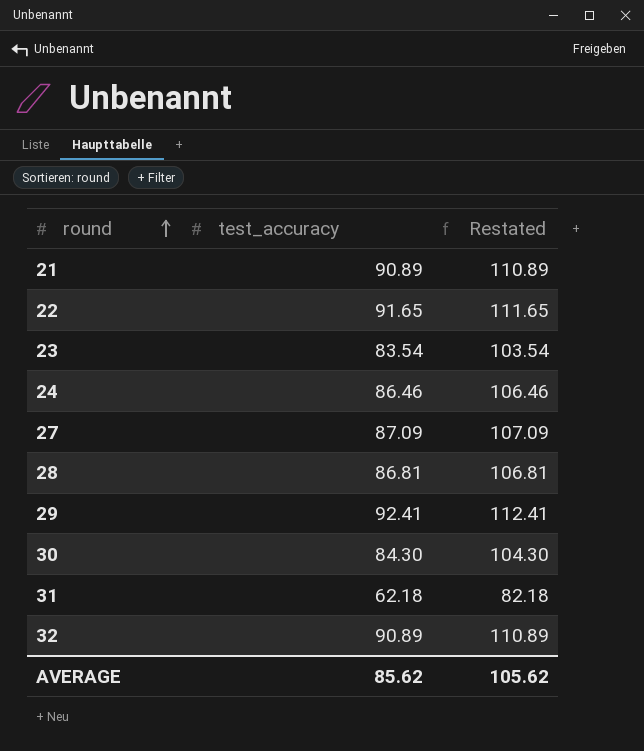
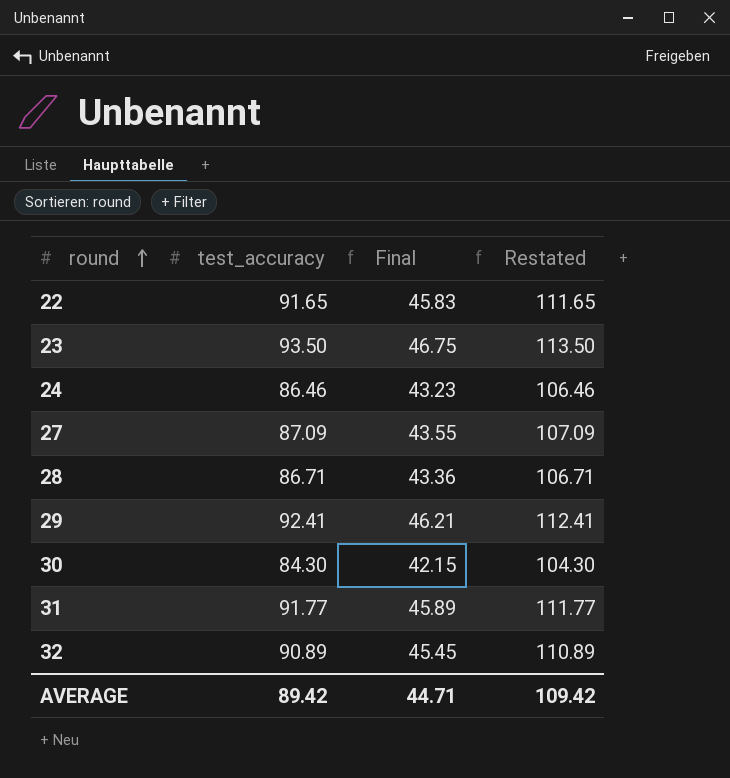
column Final | formula: none -> [test_accuracy] * 0.5
row 21: 90.89 | 110.89 -> none
23 | test_accuracy: 83.54 -> 93.50
23 | Restated: 103.54 -> 113.50
28 | test_accuracy: 86.81 -> 86.71
28 | Restated: 106.81 -> 106.71
31 | test_accuracy: 62.18 -> 91.77
31 | Restated: 82.18 -> 111.77
AVERAGE | test_accuracy: 85.62 -> 89.42
AVERAGE | Restated: 105.62 -> 109.42

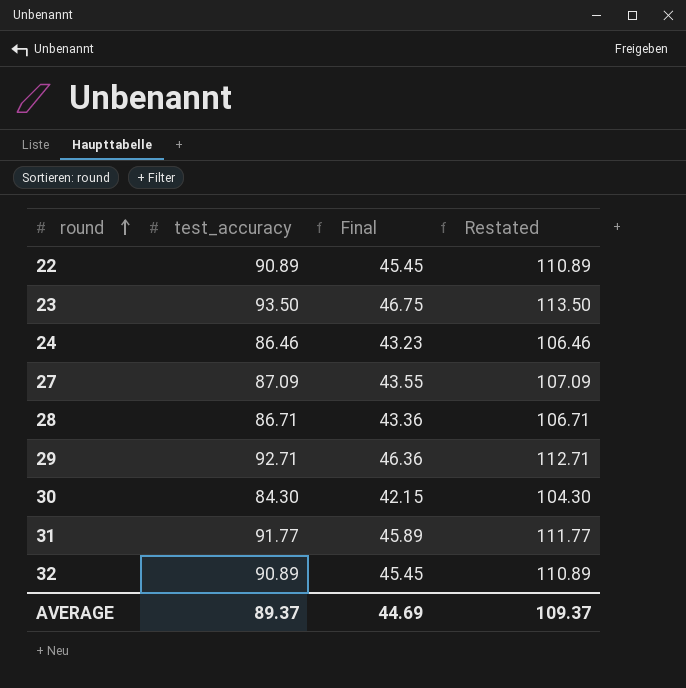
22 | test_accuracy: 91.65 -> 90.89
22 | Final: 45.83 -> 45.45
22 | Restated: 111.65 -> 110.89
29 | test_accuracy: 92.41 -> 92.71
29 | Final: 46.21 -> 46.36
29 | Restated: 112.41 -> 112.71
AVERAGE | test_accuracy: 89.42 -> 89.37
AVERAGE | Final: 44.71 -> 44.69
AVERAGE | Restated: 109.42 -> 109.37

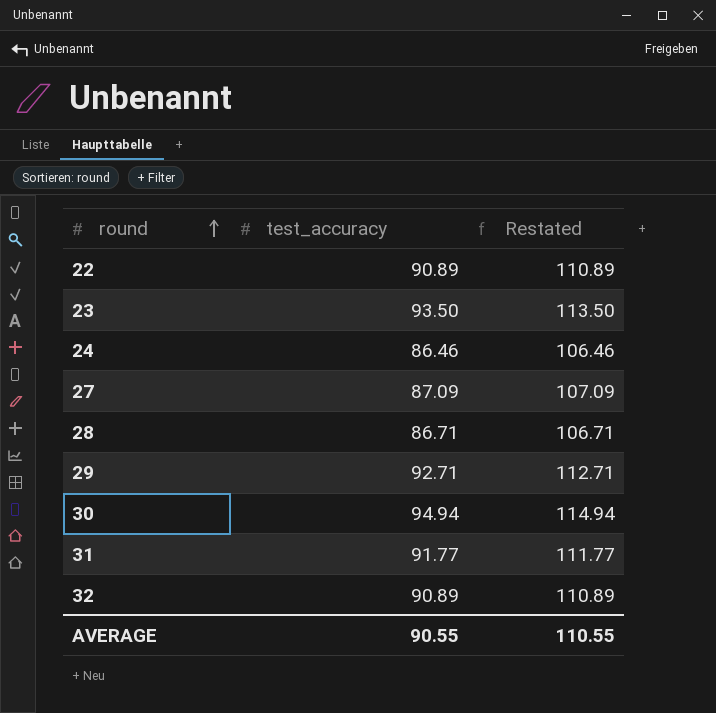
column Final | formula: [test_accuracy] * 0.5 -> none
30 | test_accuracy: 84.30 -> 94.94
30 | Restated: 104.30 -> 114.94
AVERAGE | test_accuracy: 89.37 -> 90.55
AVERAGE | Restated: 109.37 -> 110.55

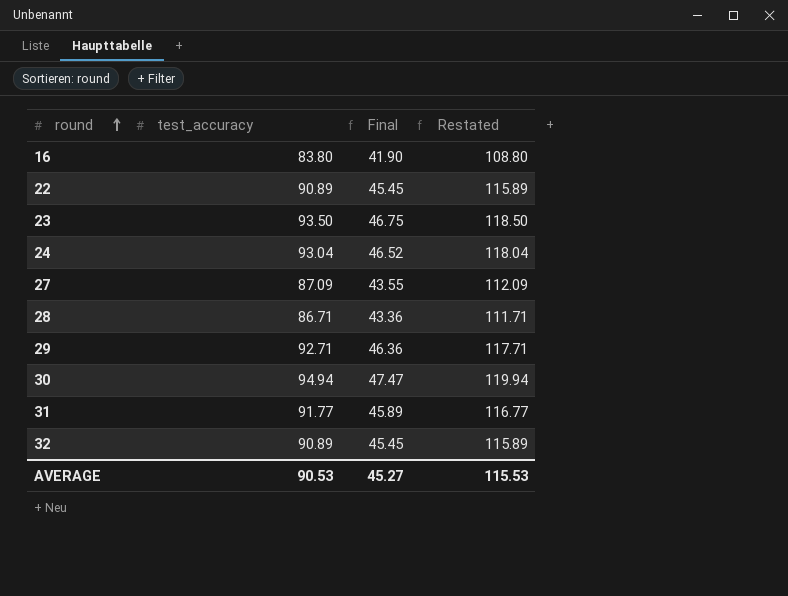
column Final | formula: none -> [test_accuracy] * 0.5
column Restated | formula: [test_accuracy] + 20 -> [test_accuracy] + 25
row 16: none -> 83.80 | 41.90 | 108.80
24 | test_accuracy: 86.46 -> 93.04
AVERAGE | test_accuracy: 90.55 -> 90.53
AVERAGE | Restated: 110.55 -> 115.53

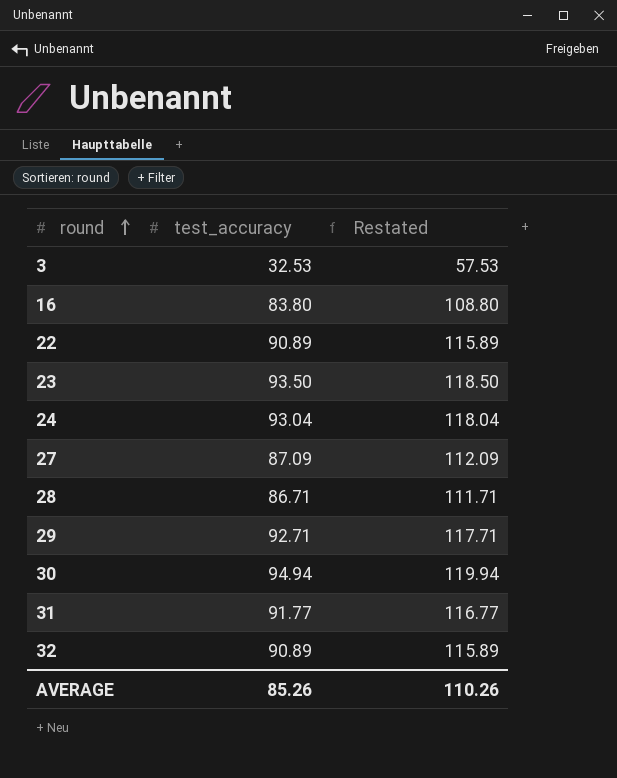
column Final | formula: [test_accuracy] * 0.5 -> none
row 3: none -> 32.53 | 57.53
AVERAGE | test_accuracy: 90.53 -> 85.26
AVERAGE | Restated: 115.53 -> 110.26

